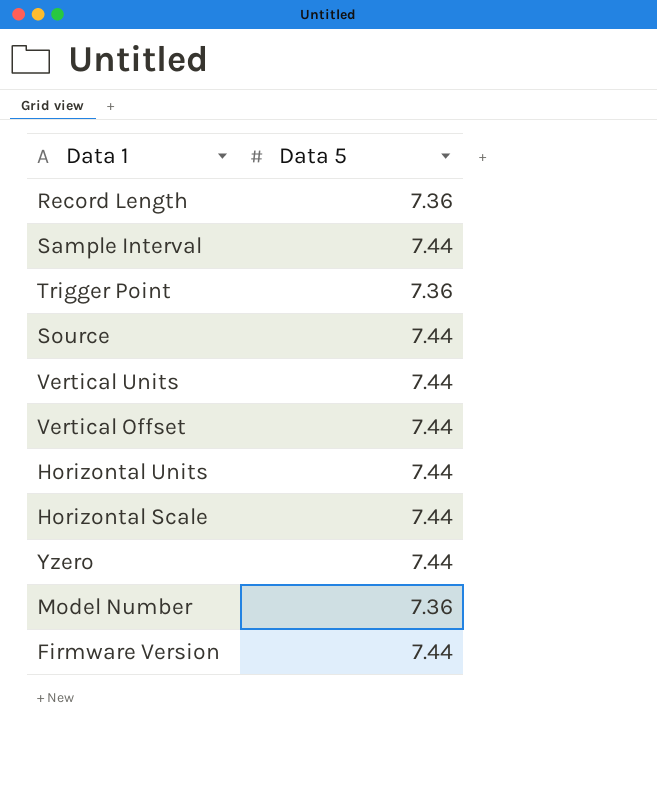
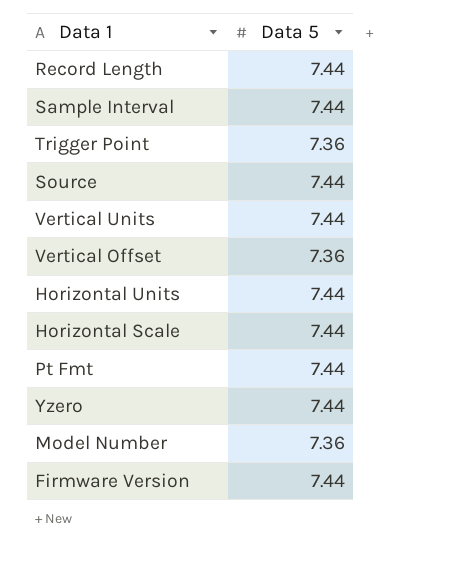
Record Length | Data 5: 7.36 -> 7.44
Vertical Offset | Data 5: 7.44 -> 7.36
row Pt Fmt: none -> 7.44

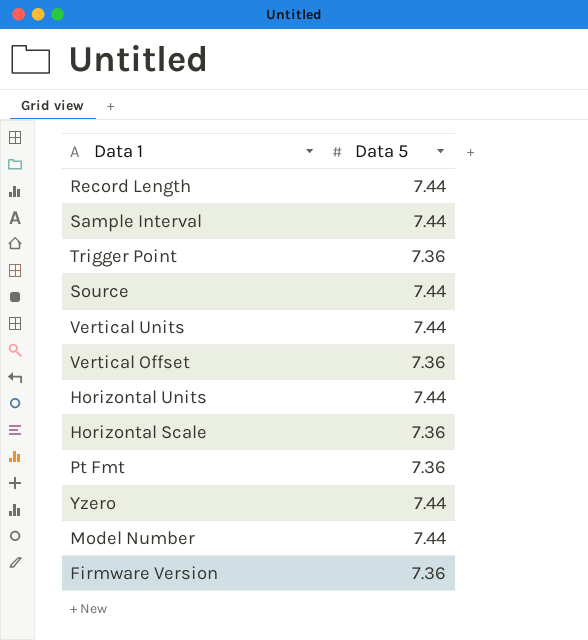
Horizontal Scale | Data 5: 7.44 -> 7.36
Pt Fmt | Data 5: 7.44 -> 7.36
Model Number | Data 5: 7.36 -> 7.44
Firmware Version | Data 5: 7.44 -> 7.36

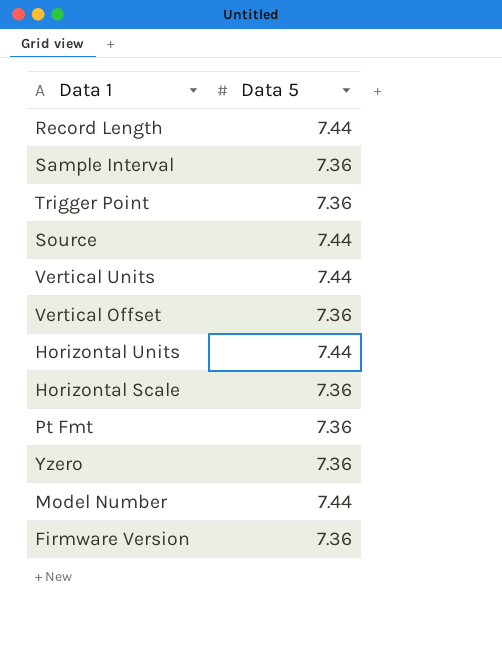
Sample Interval | Data 5: 7.44 -> 7.36
Yzero | Data 5: 7.44 -> 7.36

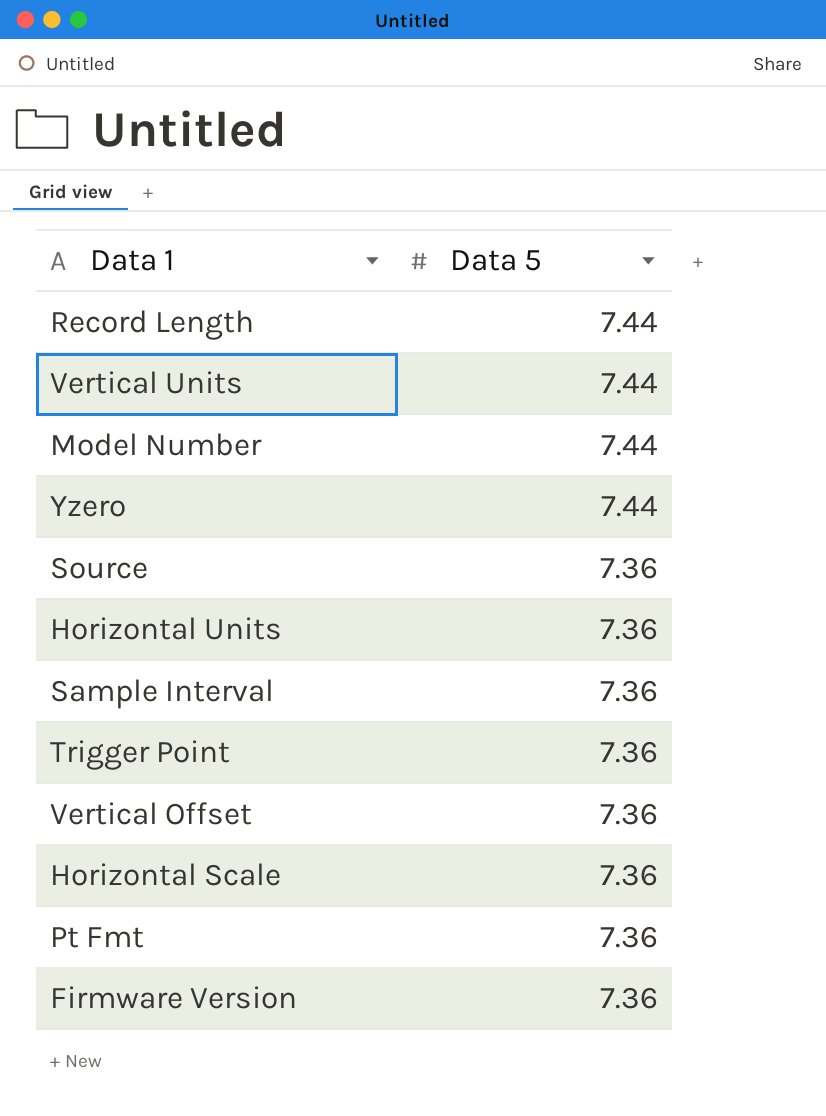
row order: none -> Data 5 descending
Yzero | Data 5: 7.36 -> 7.44
Source | Data 5: 7.44 -> 7.36
Horizontal Units | Data 5: 7.44 -> 7.36

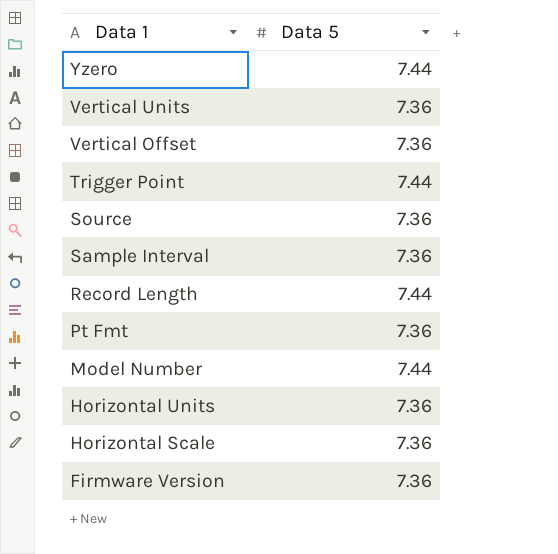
row order: Data 5 descending -> Data 1 descending
Vertical Units | Data 5: 7.44 -> 7.36
Trigger Point | Data 5: 7.36 -> 7.44

